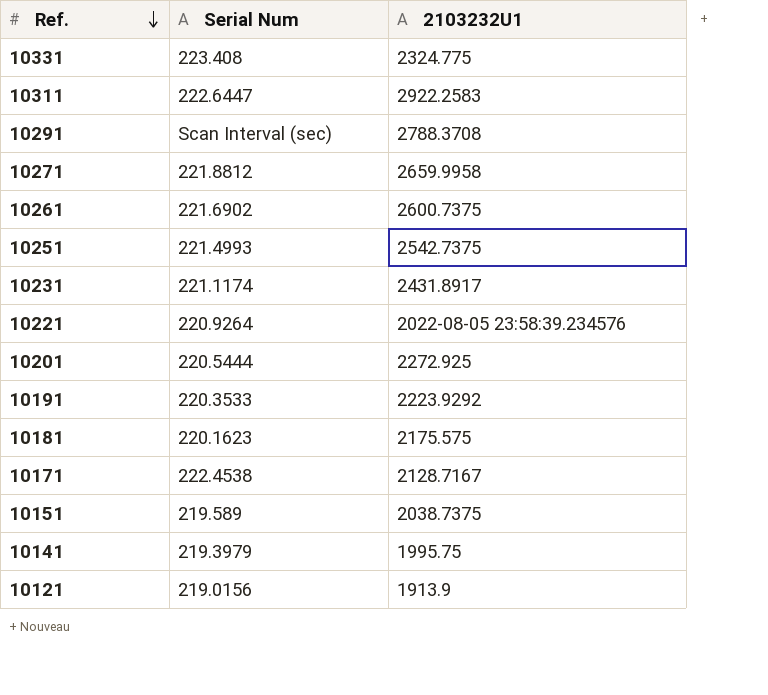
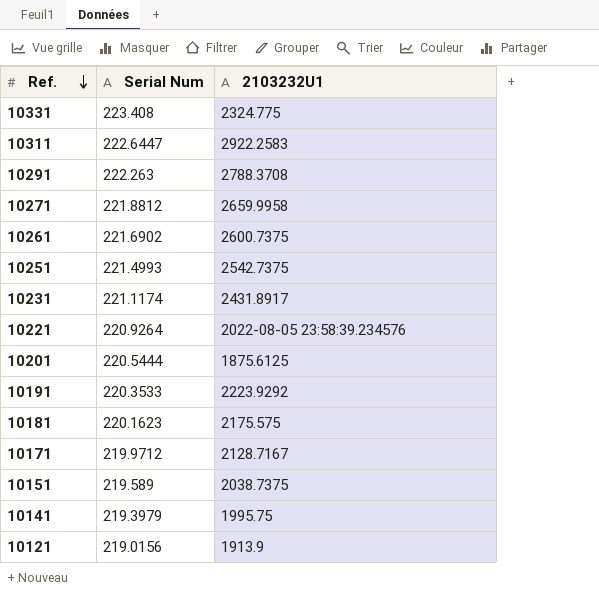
10291 | Serial Num: Scan Interval (sec) -> 222.263
10201 | 2103232U1: 2272.925 -> 1875.6125
10171 | Serial Num: 222.4538 -> 219.9712

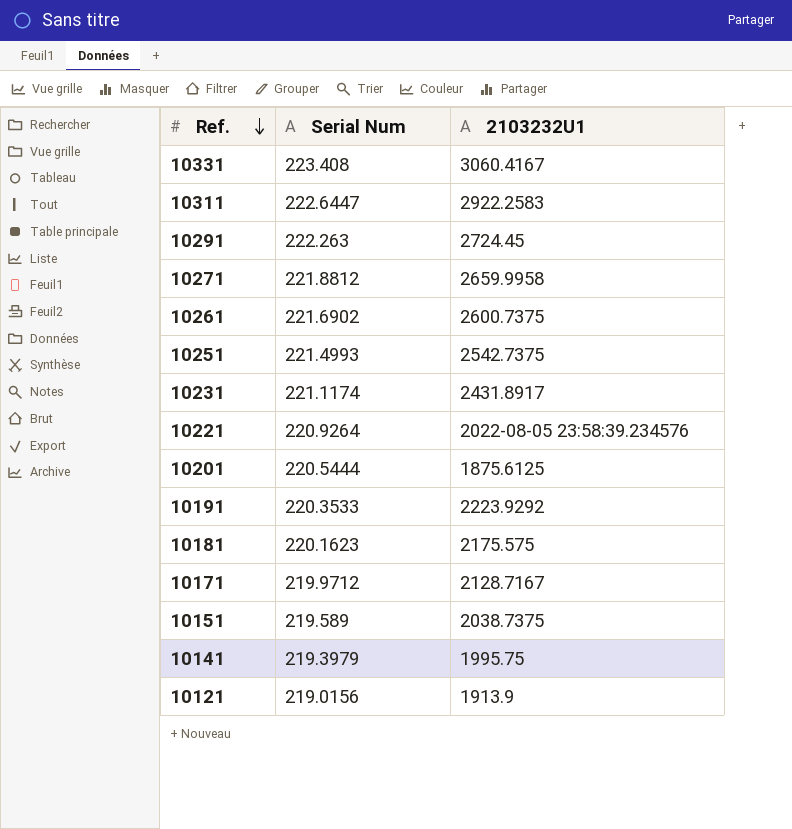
10331 | 2103232U1: 2324.775 -> 3060.4167
10291 | 2103232U1: 2788.3708 -> 2724.45

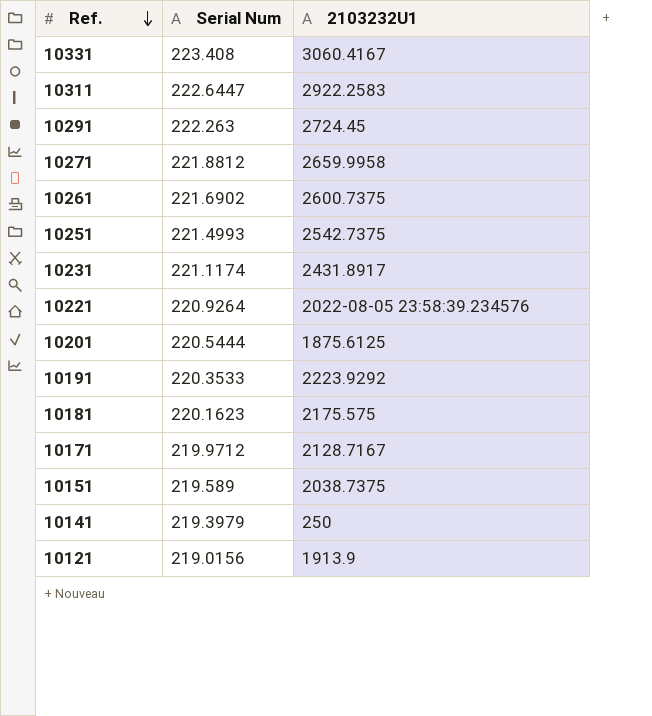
10141 | 2103232U1: 1995.75 -> 250

